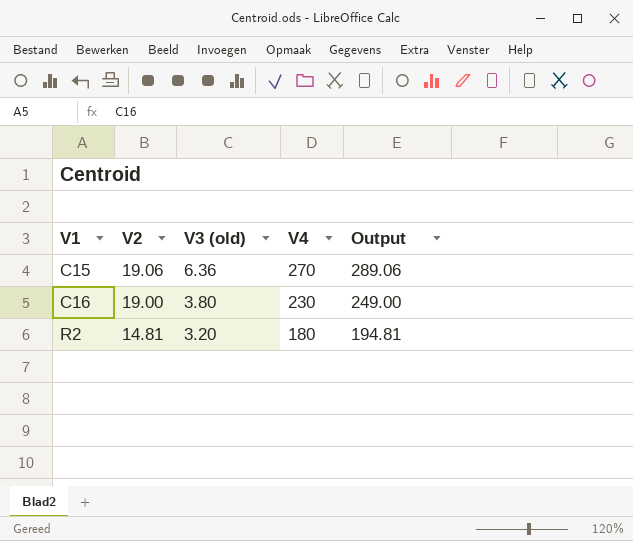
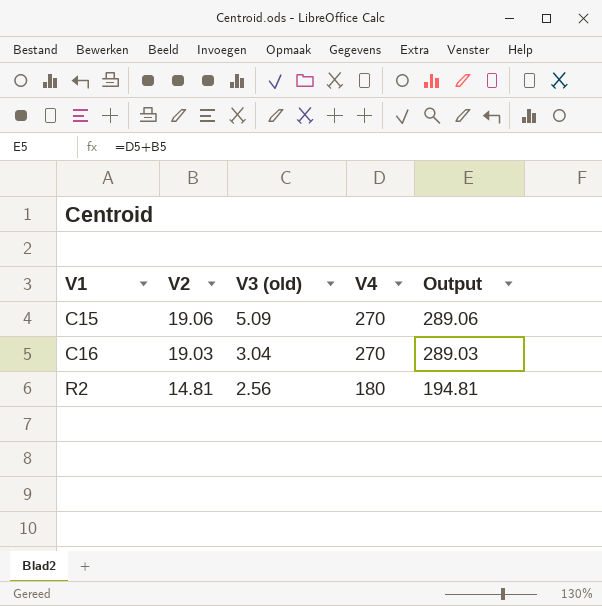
C15 | V3 (old): 6.36 -> 5.09
C16 | V2: 19.00 -> 19.03
C16 | V3 (old): 3.80 -> 3.04
C16 | V4: 230 -> 270
C16 | Output: 249.00 -> 289.03
R2 | V3 (old): 3.20 -> 2.56

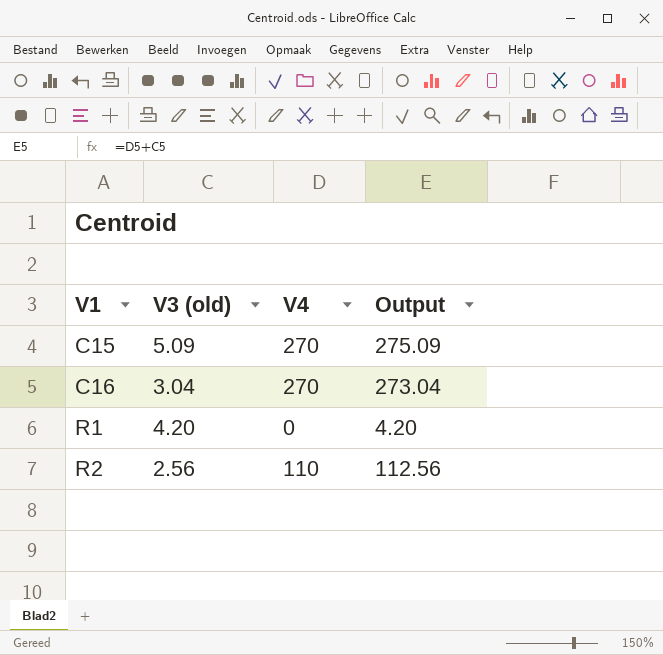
column V2 | position: 2 -> none
column Output | formula: [V2] + [V4] -> [V3 (old)] + [V4]
row R1: none -> 4.20 | 0 | 4.20
R2 | V4: 180 -> 110

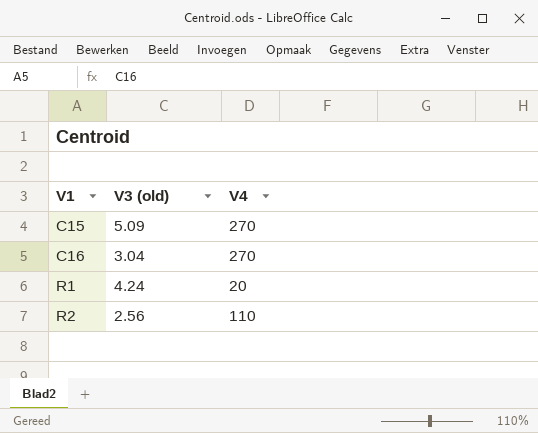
column Output | formula: [V3 (old)] + [V4] -> none
R1 | V3 (old): 4.20 -> 4.24
R1 | V4: 0 -> 20

